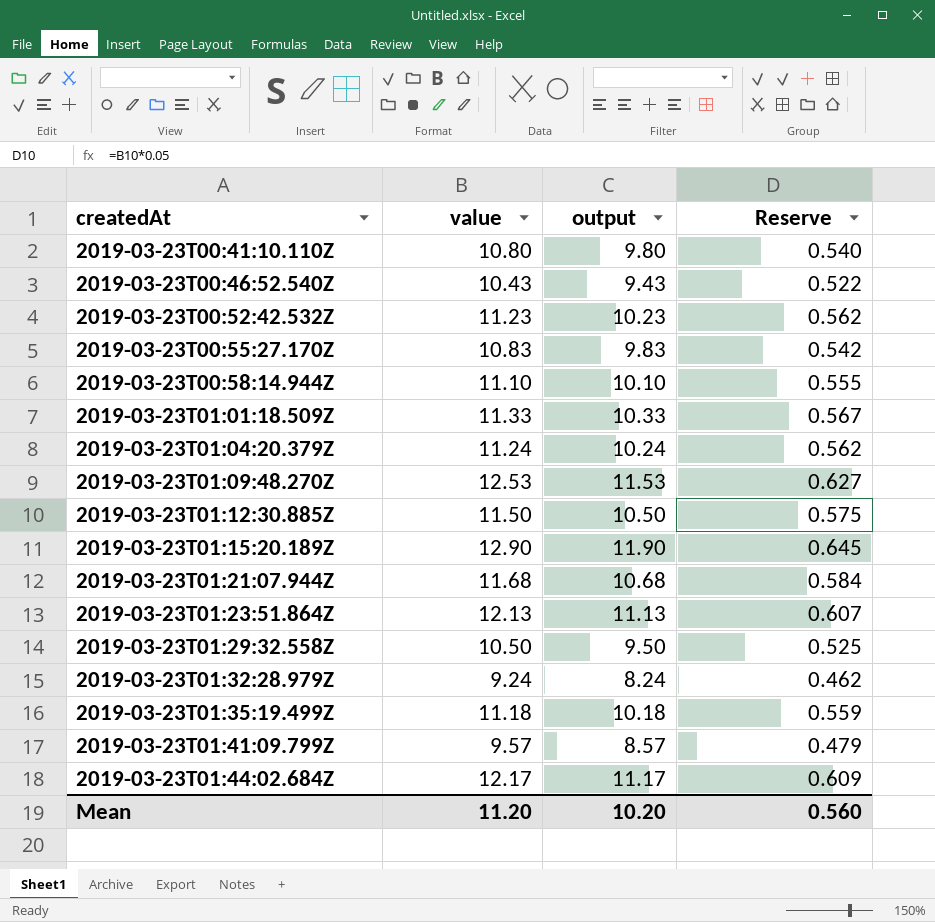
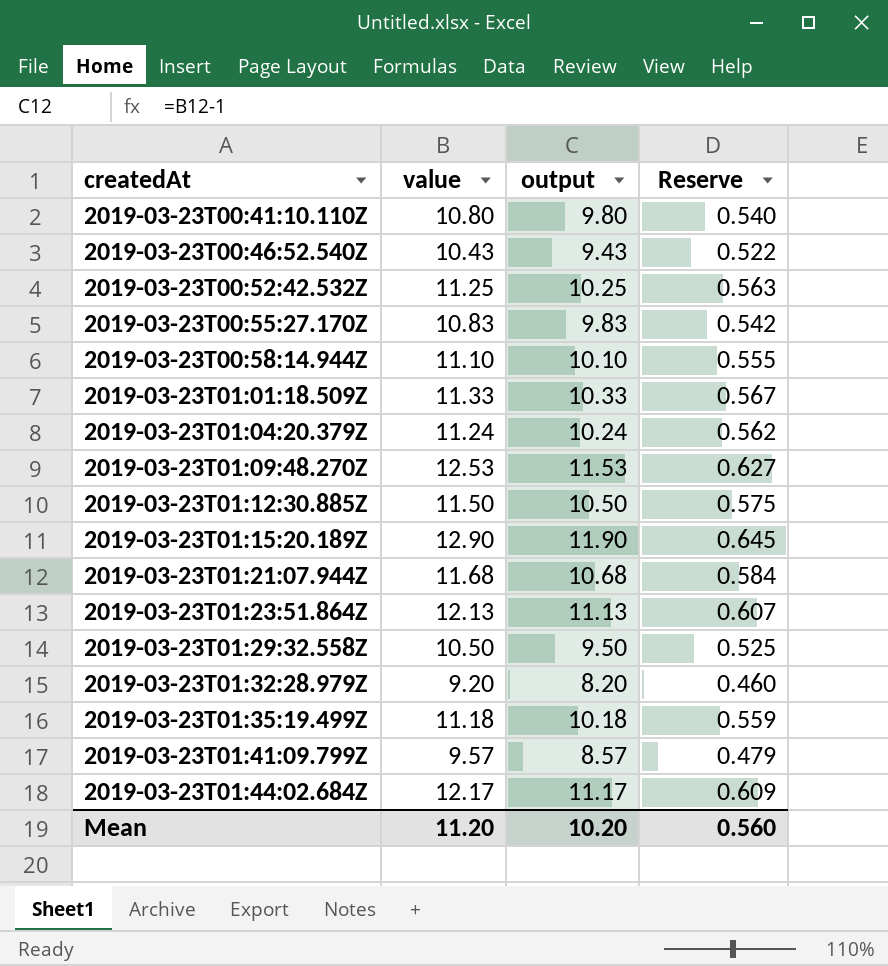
2019-03-23T00:52:42.532Z | value: 11.23 -> 11.25
2019-03-23T00:52:42.532Z | output: 10.23 -> 10.25
2019-03-23T00:52:42.532Z | Reserve: 0.562 -> 0.563
2019-03-23T01:32:28.979Z | value: 9.24 -> 9.20
2019-03-23T01:32:28.979Z | output: 8.24 -> 8.20
2019-03-23T01:32:28.979Z | Reserve: 0.462 -> 0.460

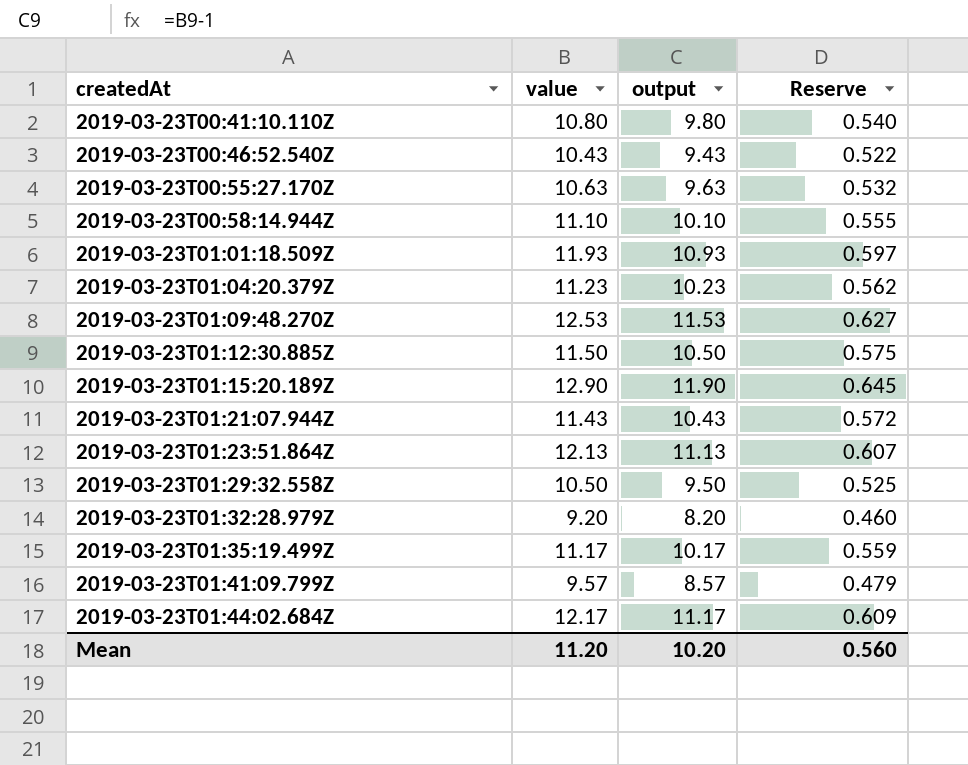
row 2019-03-23T00:52:42.532Z: 11.25 | 10.25 | 0.563 -> none
2019-03-23T00:55:27.170Z | value: 10.83 -> 10.63
2019-03-23T00:55:27.170Z | output: 9.83 -> 9.63
2019-03-23T00:55:27.170Z | Reserve: 0.542 -> 0.532
2019-03-23T01:01:18.509Z | value: 11.33 -> 11.93
2019-03-23T01:01:18.509Z | output: 10.33 -> 10.93
2019-03-23T01:01:18.509Z | Reserve: 0.567 -> 0.597
2019-03-23T01:04:20.379Z | value: 11.24 -> 11.23
2019-03-23T01:04:20.379Z | output: 10.24 -> 10.23
2019-03-23T01:21:07.944Z | value: 11.68 -> 11.43
2019-03-23T01:21:07.944Z | output: 10.68 -> 10.43
2019-03-23T01:21:07.944Z | Reserve: 0.584 -> 0.572
2019-03-23T01:35:19.499Z | value: 11.18 -> 11.17
2019-03-23T01:35:19.499Z | output: 10.18 -> 10.17

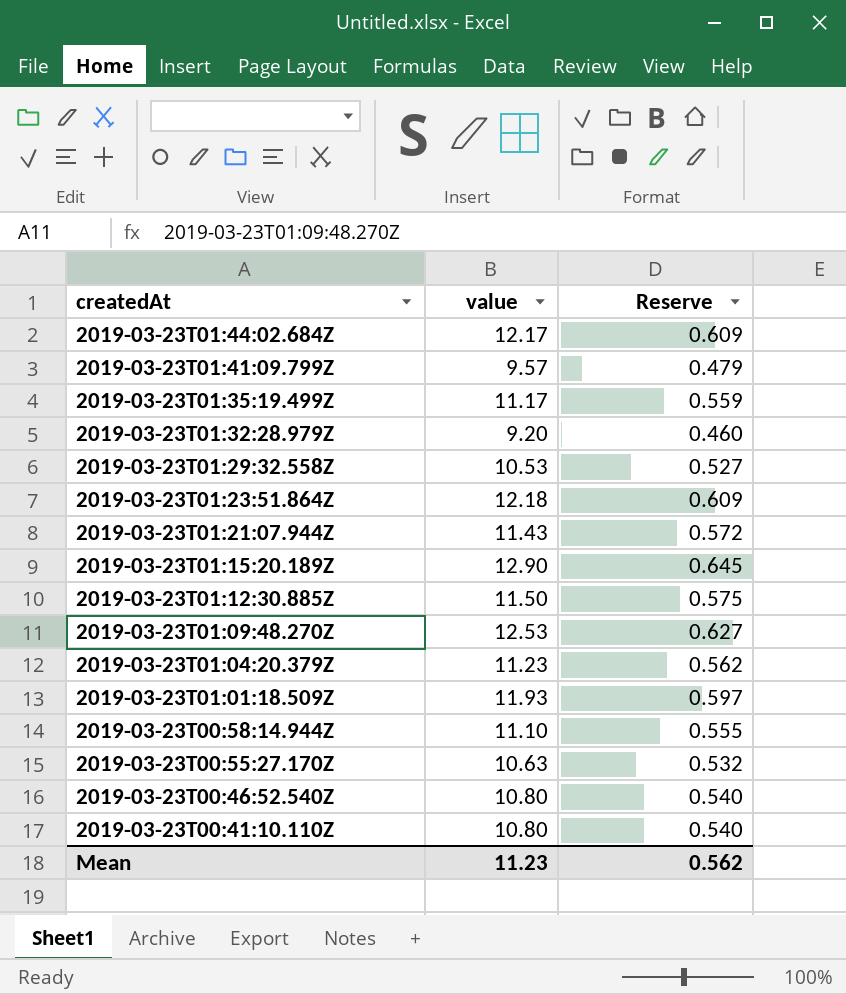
row order: createdAt ascending -> createdAt descending
column output | formula: [value] - 1 -> none
2019-03-23T01:29:32.558Z | value: 10.50 -> 10.53
2019-03-23T01:29:32.558Z | Reserve: 0.525 -> 0.527
2019-03-23T01:23:51.864Z | value: 12.13 -> 12.18
2019-03-23T01:23:51.864Z | Reserve: 0.607 -> 0.609
2019-03-23T00:46:52.540Z | value: 10.43 -> 10.80
2019-03-23T00:46:52.540Z | Reserve: 0.522 -> 0.540
Mean | value: 11.20 -> 11.23
Mean | Reserve: 0.560 -> 0.562

